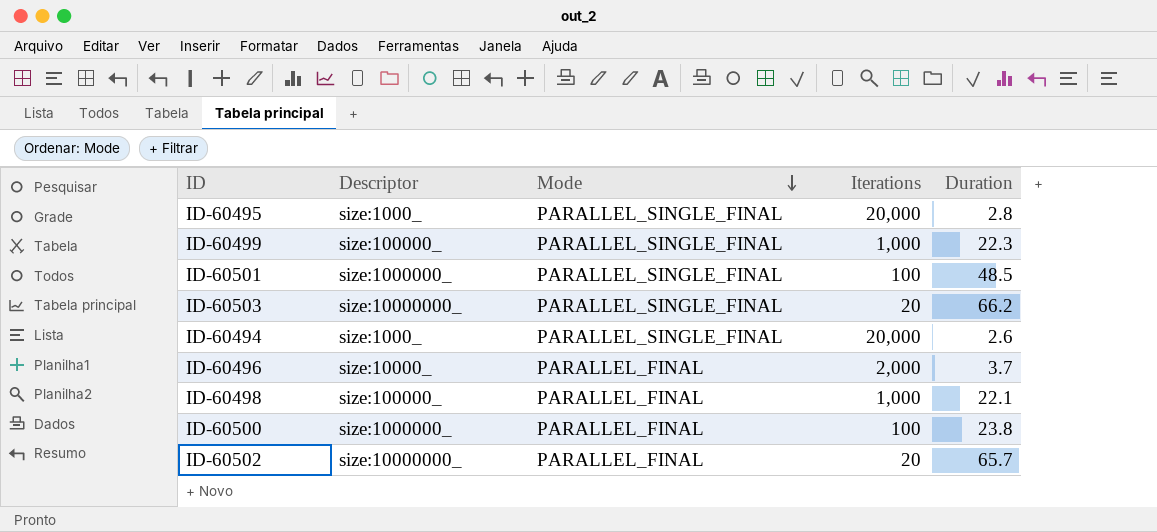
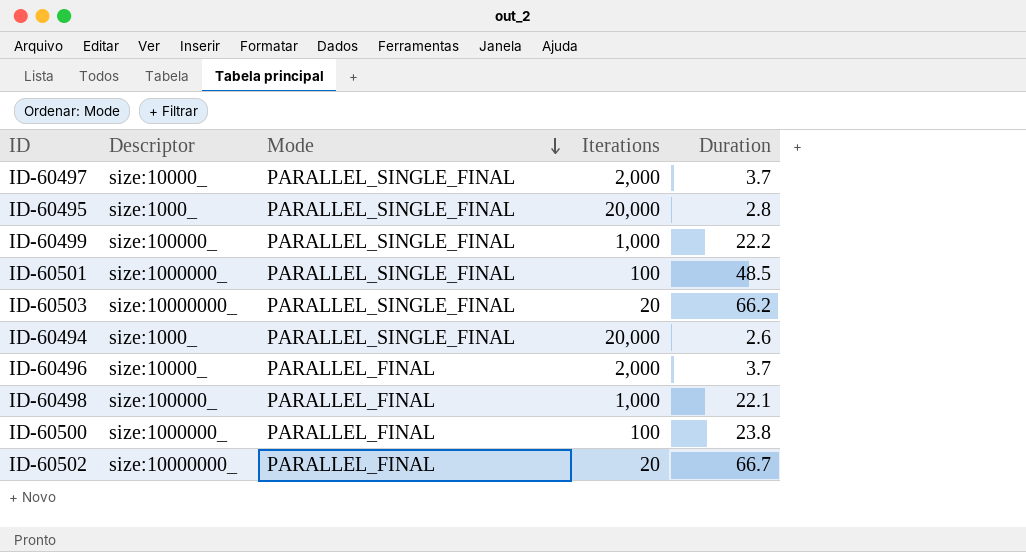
row ID-60497: none -> size:10000_ | PARALLEL_SINGLE_FINAL | 2,000 | 3.7
ID-60499 | Duration: 22.3 -> 22.2
ID-60502 | Duration: 65.7 -> 66.7

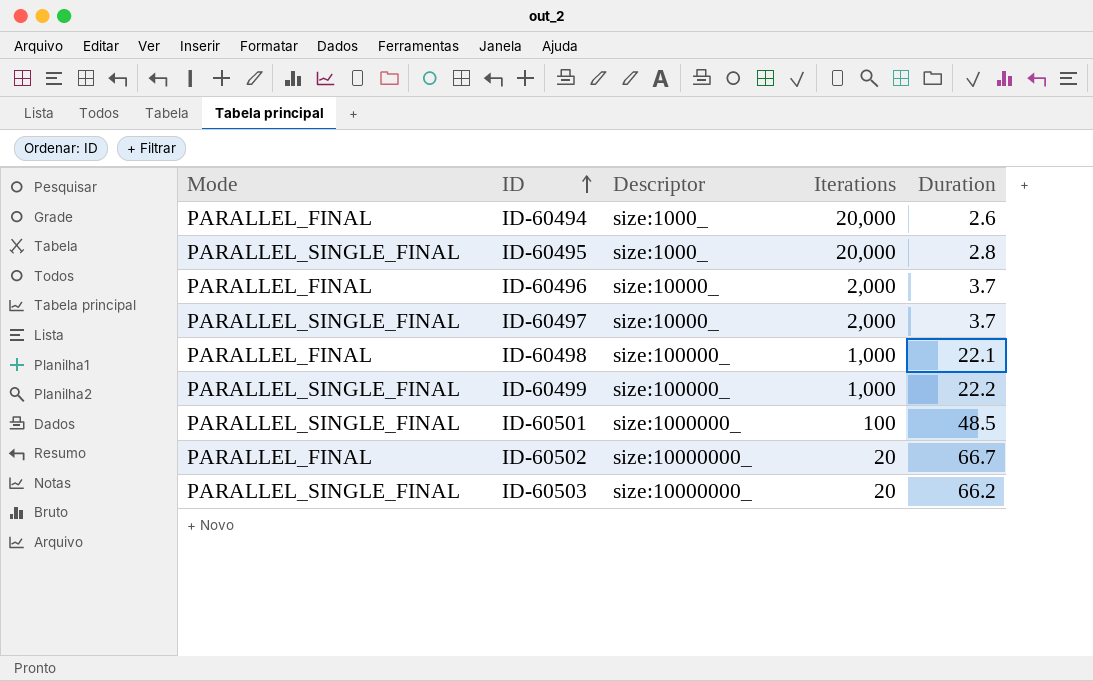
row order: Mode descending -> ID ascending
column Mode | position: 3 -> 1
row ID-60500: size:1000000_ | PARALLEL_FINAL | 100 | 23.8 -> none
ID-60494 | Mode: PARALLEL_SINGLE_FINAL -> PARALLEL_FINAL

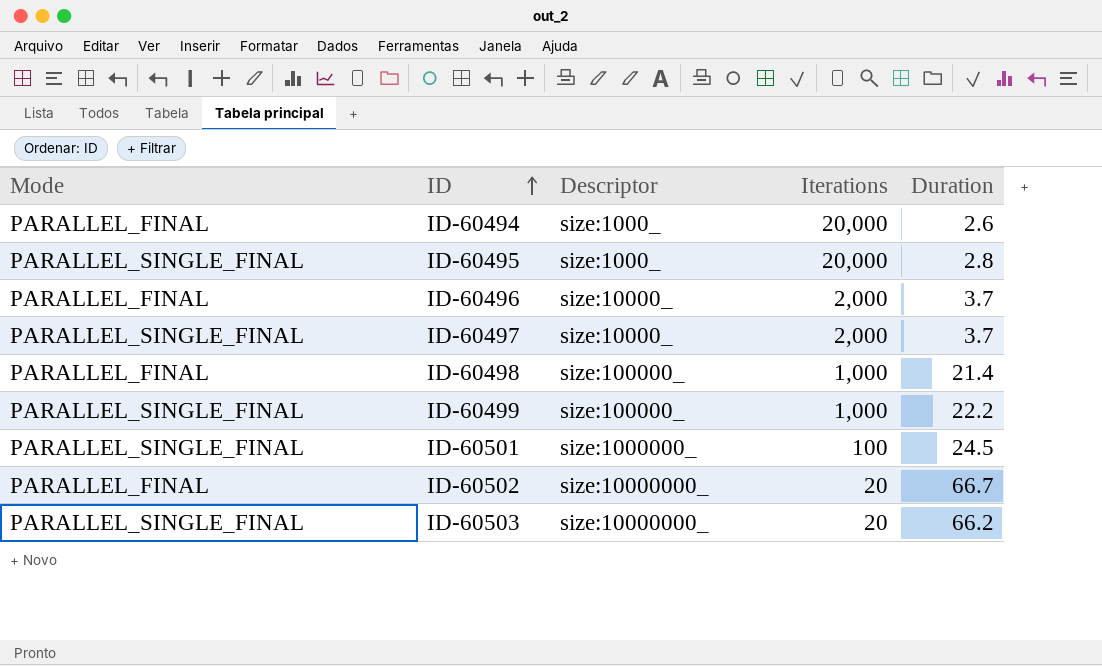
ID-60498 | Duration: 22.1 -> 21.4
ID-60501 | Duration: 48.5 -> 24.5

